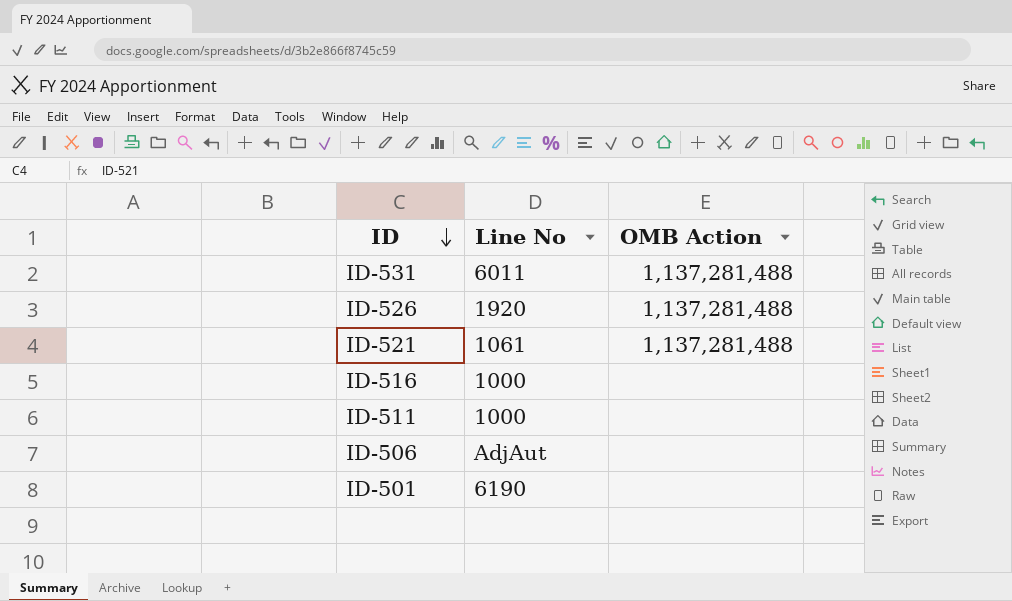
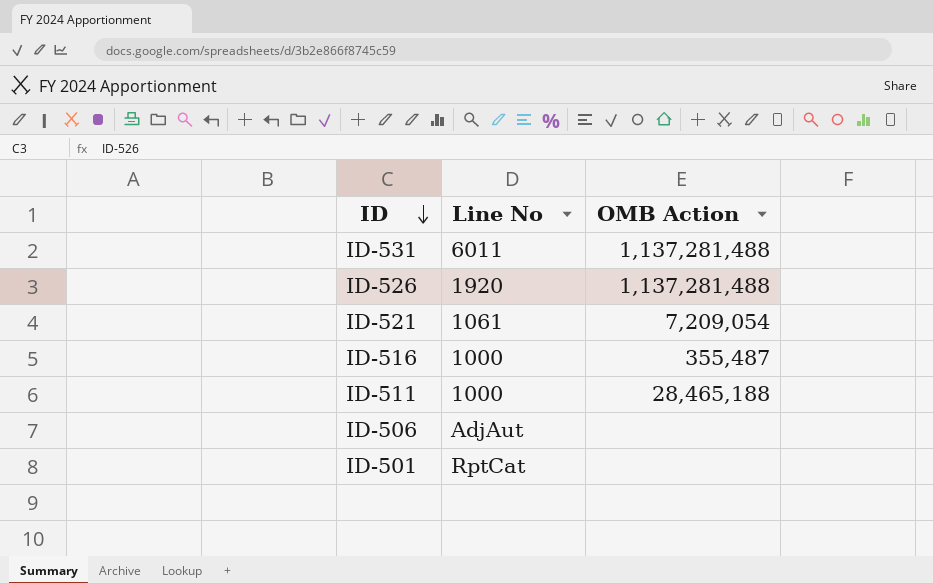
ID-521 | OMB Action: 1,137,281,488 -> 7,209,054
ID-516 | OMB Action: none -> 355,487
ID-511 | OMB Action: none -> 28,465,188
ID-501 | Line No: 6190 -> RptCat

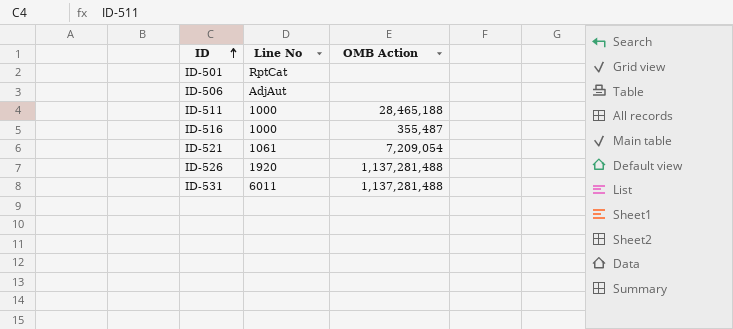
row order: ID descending -> ID ascending

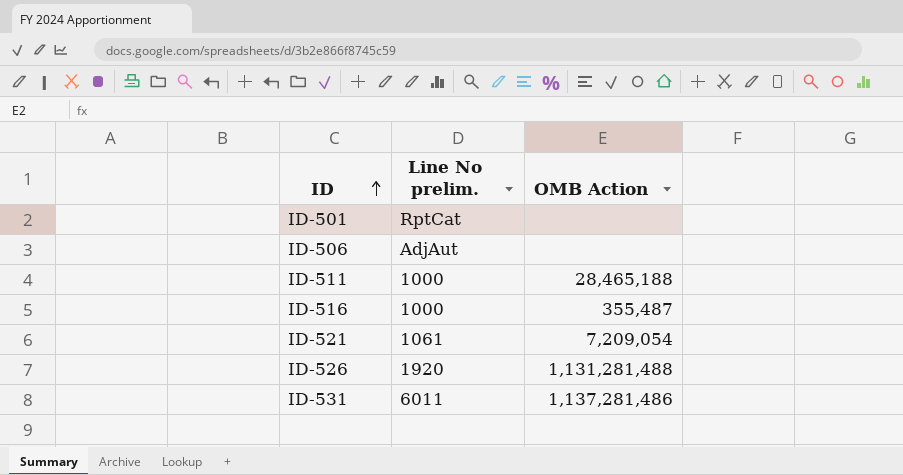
column name: Line No -> Line No prelim.
ID-526 | OMB Action: 1,137,281,488 -> 1,131,281,488
ID-531 | OMB Action: 1,137,281,488 -> 1,137,281,486

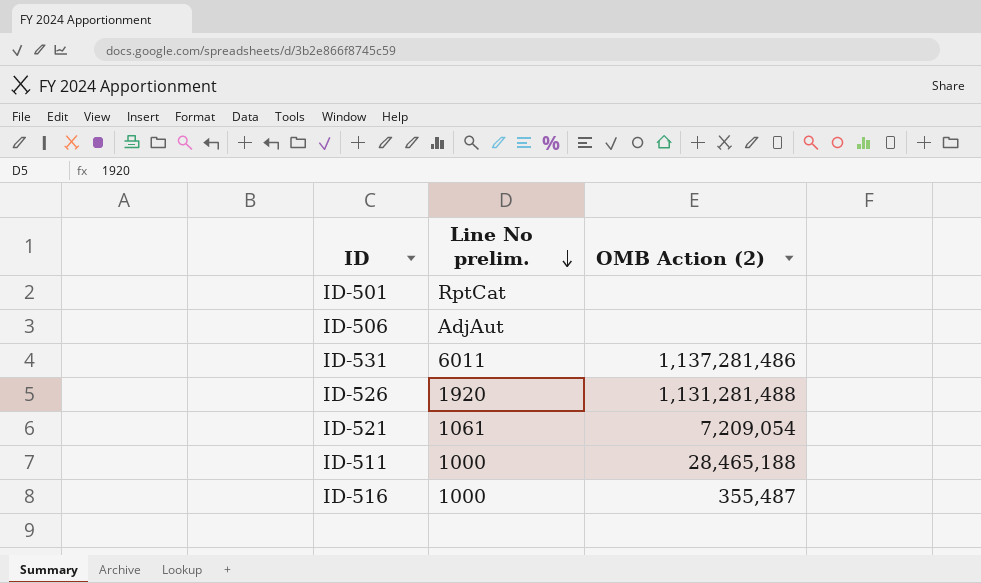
row order: ID ascending -> Line No prelim. descending
column name: OMB Action -> OMB Action (2)

